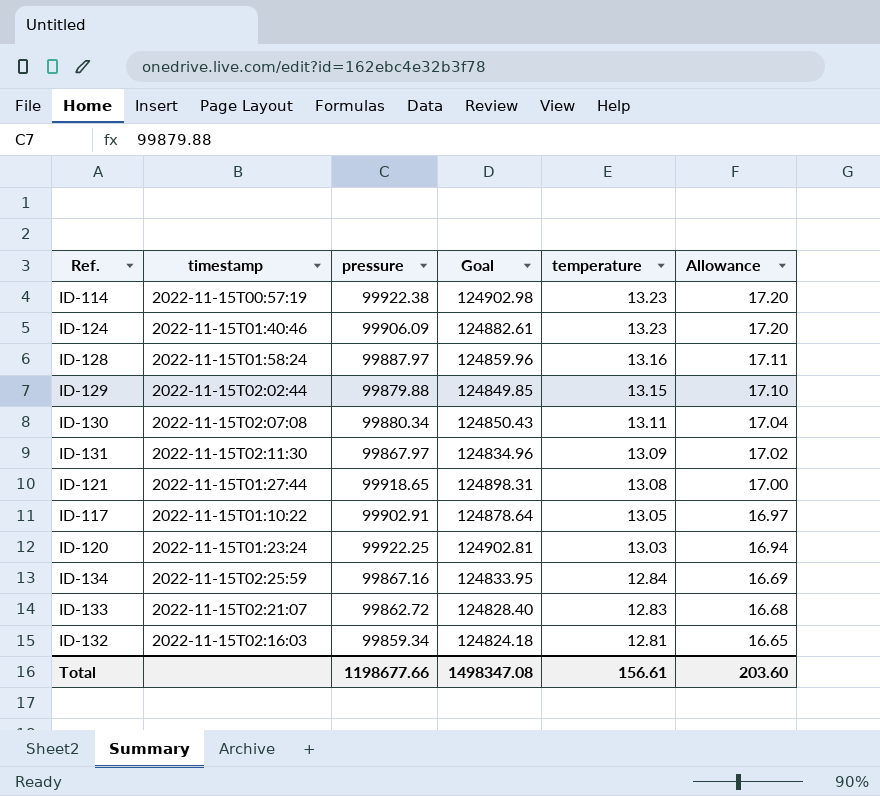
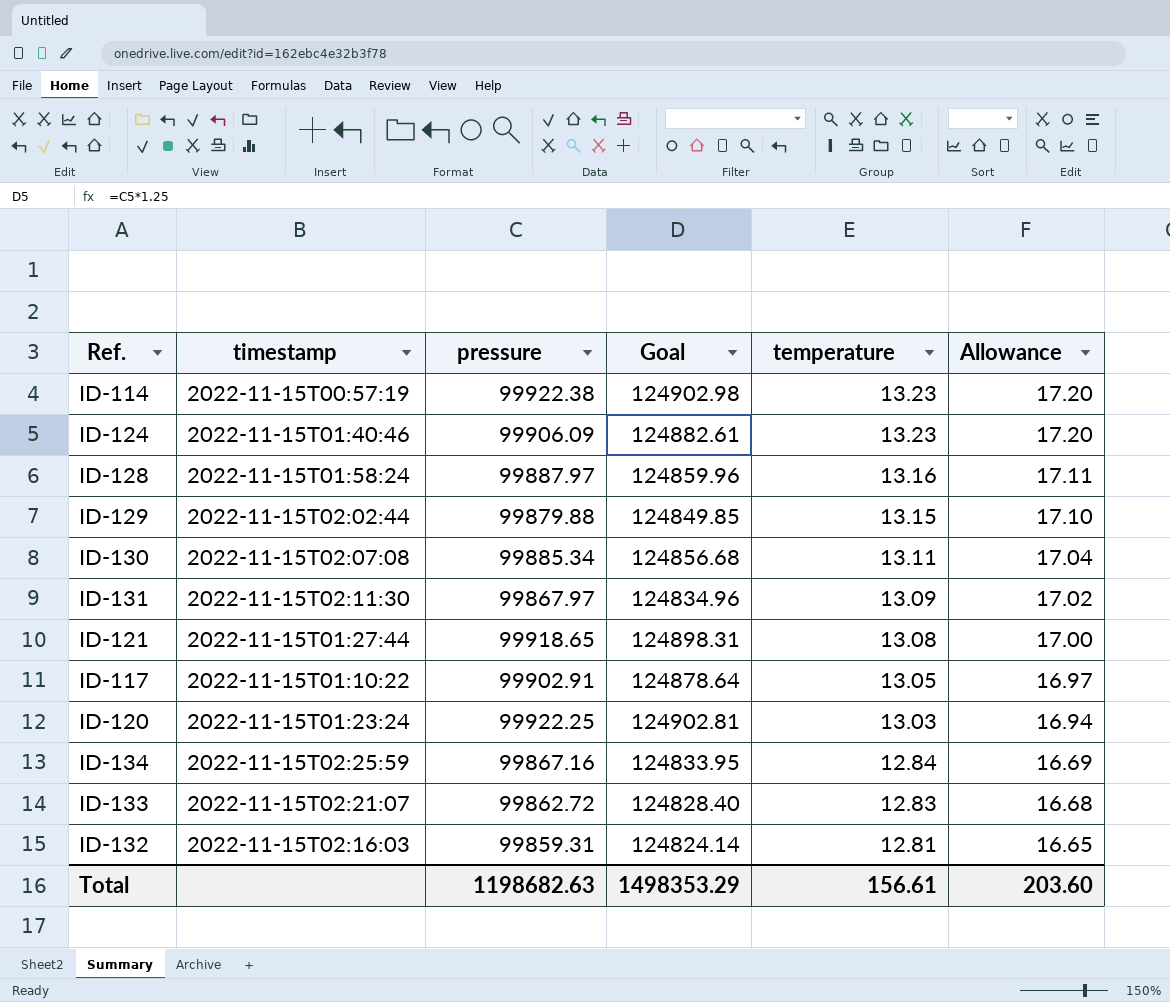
ID-130 | pressure: 99880.34 -> 99885.34
ID-130 | Goal: 124850.43 -> 124856.68
ID-132 | pressure: 99859.34 -> 99859.31
ID-132 | Goal: 124824.18 -> 124824.14
Total | pressure: 1198677.66 -> 1198682.63
Total | Goal: 1498347.08 -> 1498353.29

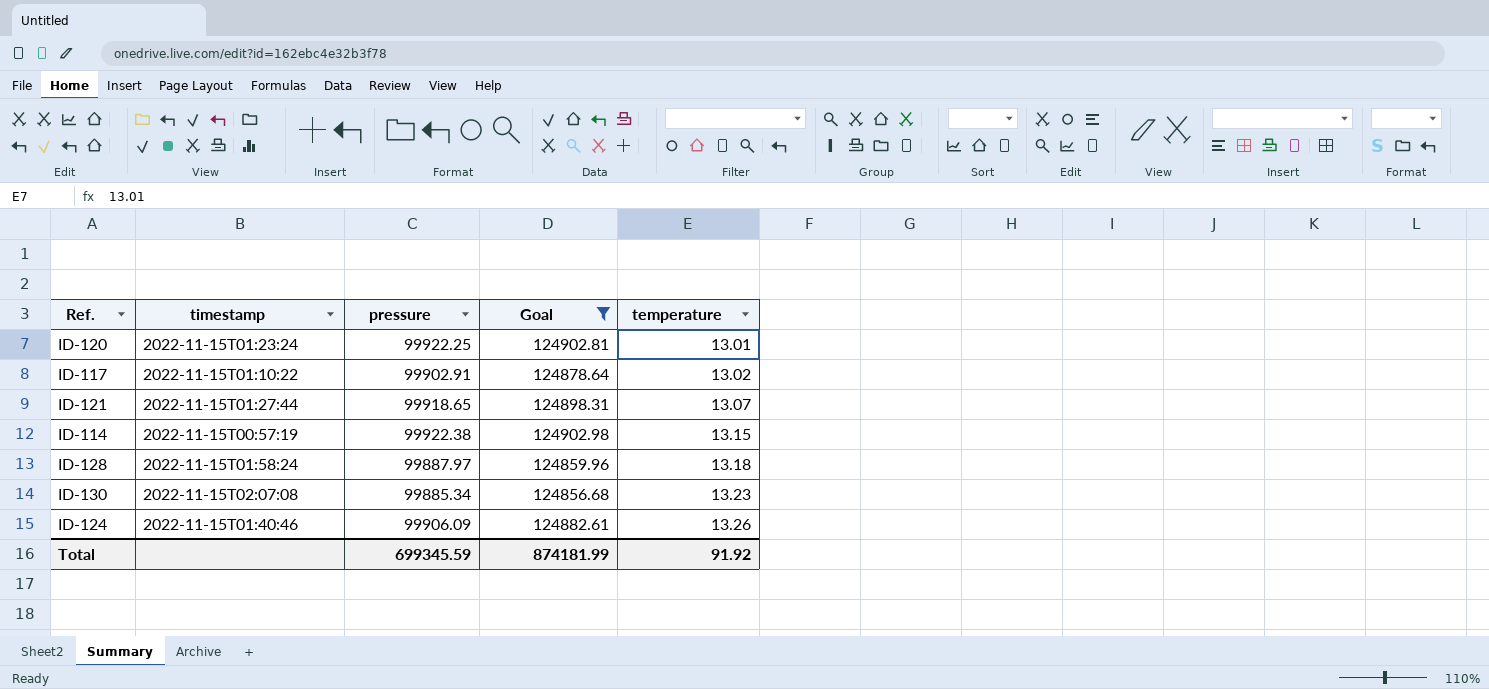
filter: none -> Goal >= 124856.68
row order: temperature descending -> temperature ascending
column Allowance | formula: [temperature] * 1.3 -> none
ID-120 | temperature: 13.03 -> 13.01
ID-117 | temperature: 13.05 -> 13.02
ID-121 | temperature: 13.08 -> 13.07
ID-114 | temperature: 13.23 -> 13.15
ID-128 | temperature: 13.16 -> 13.18
ID-130 | temperature: 13.11 -> 13.23
ID-124 | temperature: 13.23 -> 13.26
Total | pressure: 1198682.63 -> 699345.59
Total | Goal: 1498353.29 -> 874181.99
Total | temperature: 156.61 -> 91.92

